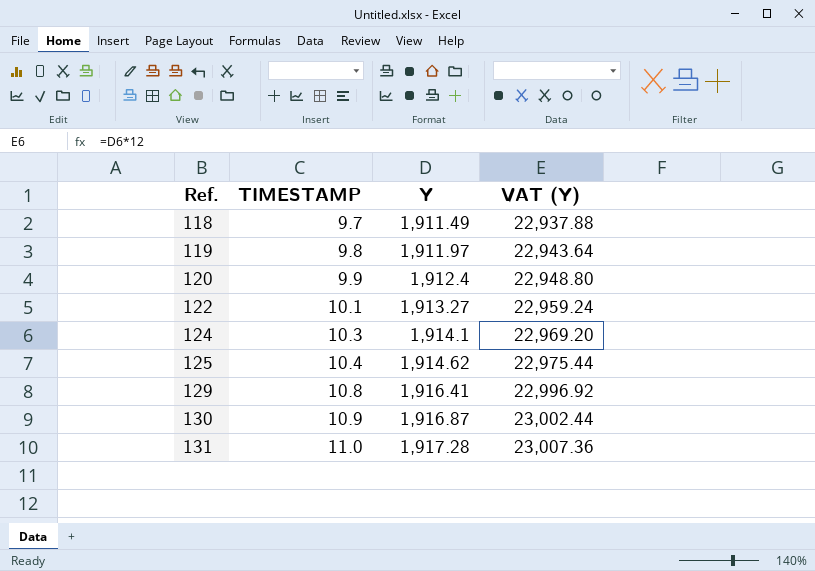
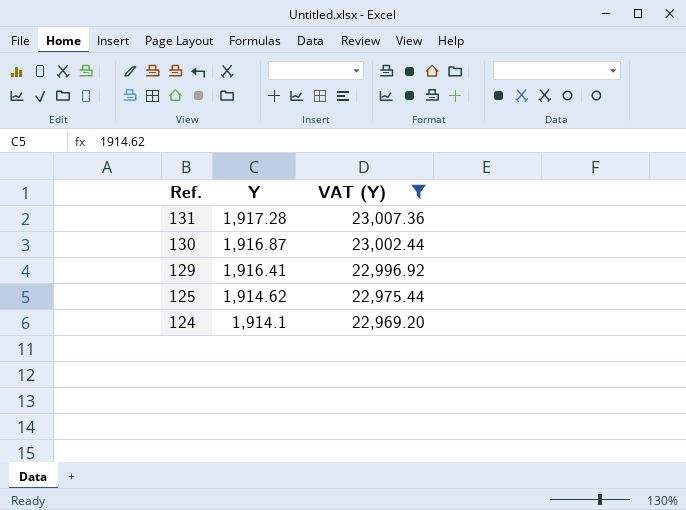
filter: none -> VAT (Y) >= 22,969.20
row order: Ref. ascending -> Ref. descending
column TIMESTAMP | position: 2 -> none

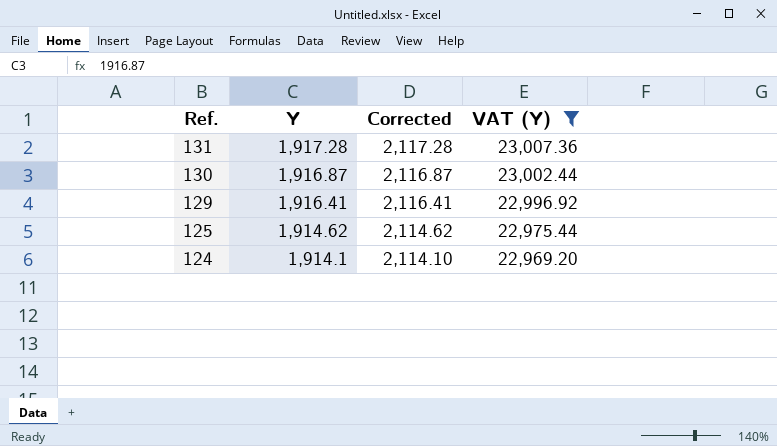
column Corrected | formula: none -> [Y] + 200

